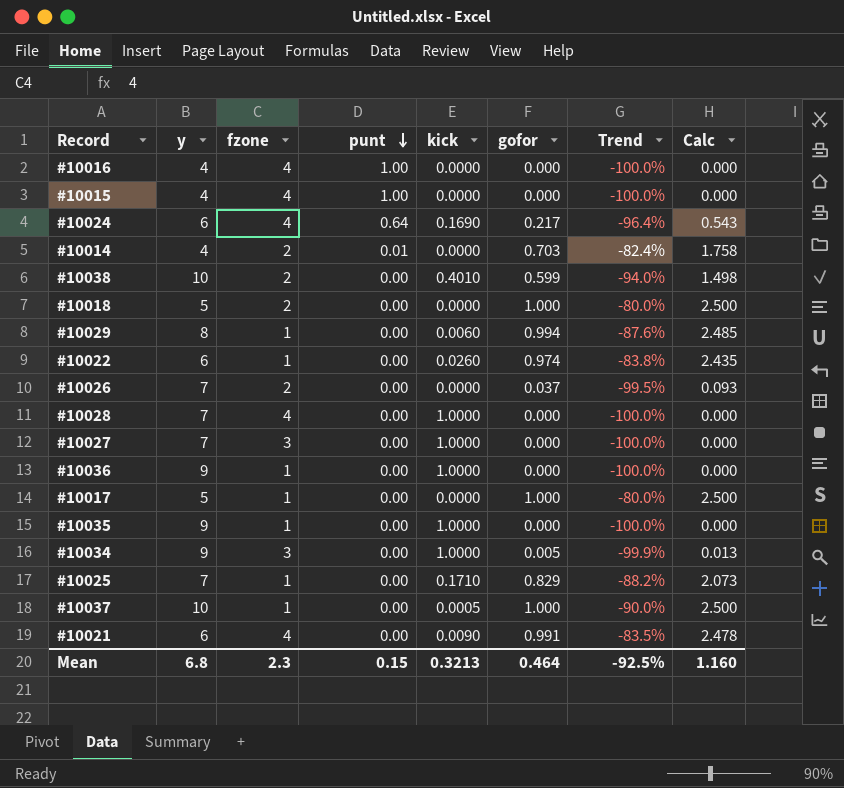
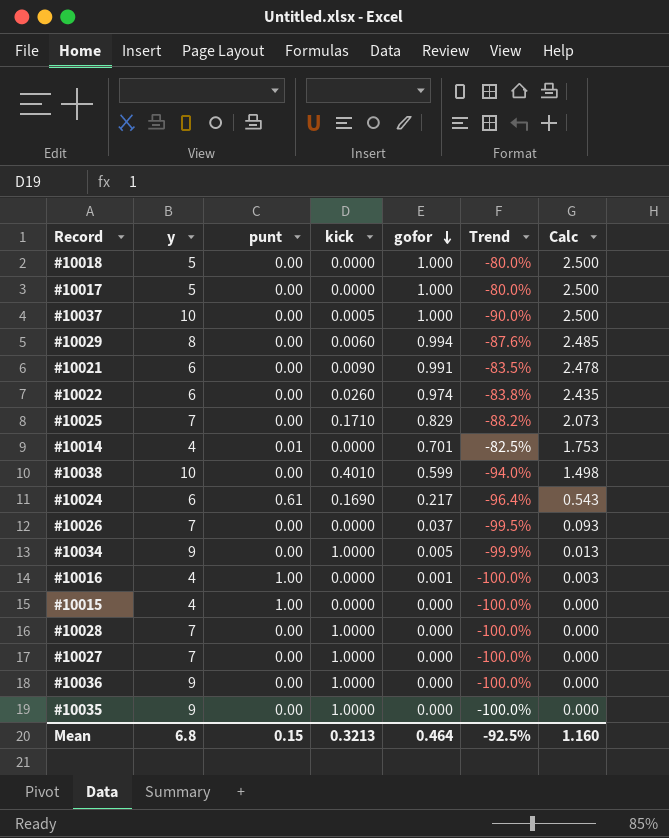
row order: punt descending -> gofor descending
column fzone | position: 3 -> none
#10014 | gofor: 0.703 -> 0.701
#10014 | Trend: -82.4% -> -82.5%
#10014 | Calc: 1.758 -> 1.753
#10024 | punt: 0.64 -> 0.61
#10016 | gofor: 0.000 -> 0.001
#10016 | Calc: 0.000 -> 0.003

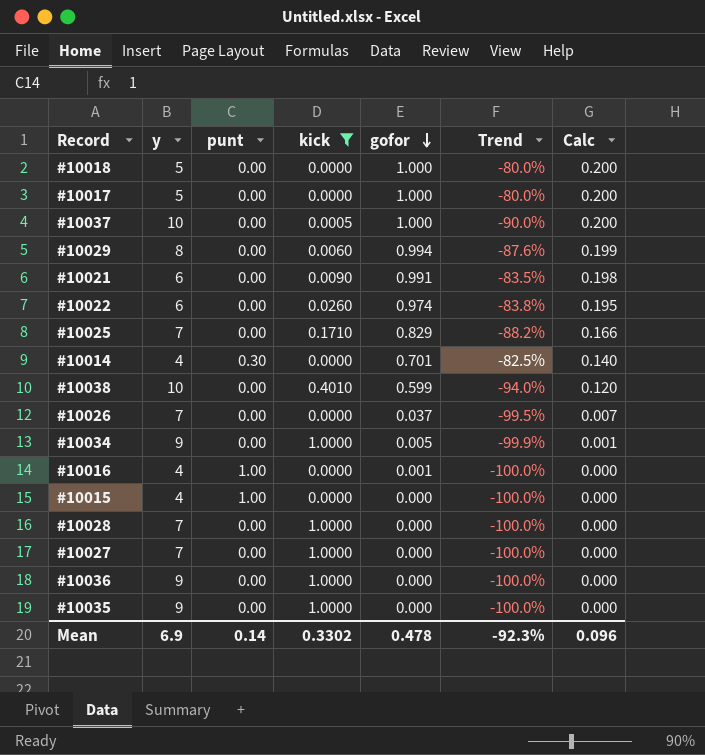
filter: none -> kick != 0.1690
column Calc | formula: [gofor] * 2.5 -> [gofor] * 0.2
#10014 | punt: 0.01 -> 0.30
Mean | y: 6.8 -> 6.9
Mean | punt: 0.15 -> 0.14
Mean | kick: 0.3213 -> 0.3302
Mean | gofor: 0.464 -> 0.478
Mean | Trend: -92.5% -> -92.3%
Mean | Calc: 1.160 -> 0.096

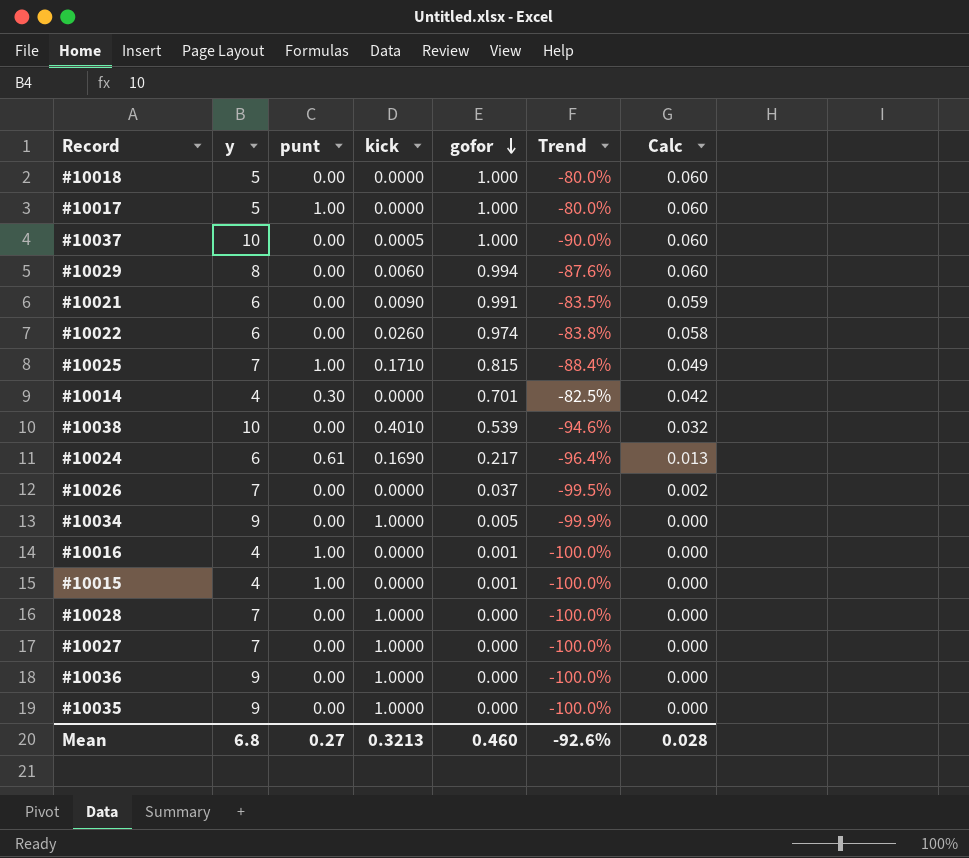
filter: kick != 0.1690 -> none
column Calc | formula: [gofor] * 0.2 -> [gofor] * 0.06
#10017 | punt: 0.00 -> 1.00
#10025 | punt: 0.00 -> 1.00
#10025 | gofor: 0.829 -> 0.815
#10025 | Trend: -88.2% -> -88.4%
#10038 | gofor: 0.599 -> 0.539
#10038 | Trend: -94.0% -> -94.6%
#10015 | gofor: 0.000 -> 0.001
Mean | y: 6.9 -> 6.8
Mean | punt: 0.14 -> 0.27
Mean | kick: 0.3302 -> 0.3213
Mean | gofor: 0.478 -> 0.460
Mean | Trend: -92.3% -> -92.6%
Mean | Calc: 0.096 -> 0.028

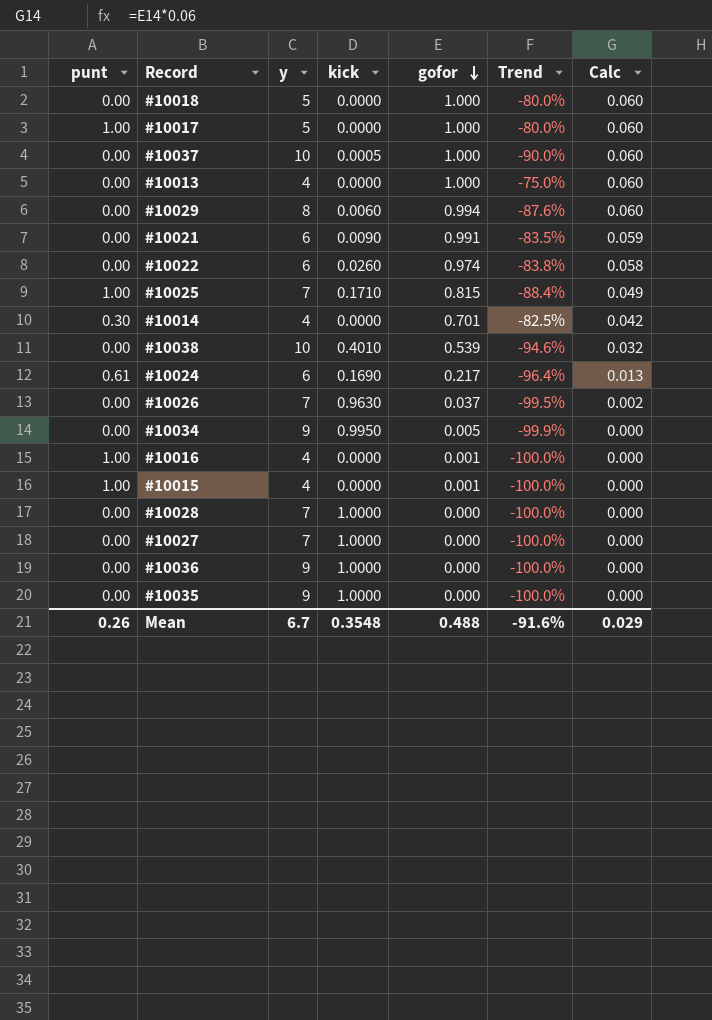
column punt | position: 3 -> 1
row #10013: none -> 0.00 | 4 | 0.0000 | 1.000 | -75.0% | 0.060
#10026 | kick: 0.0000 -> 0.9630
#10034 | kick: 1.0000 -> 0.9950
Mean | punt: 0.27 -> 0.26
Mean | y: 6.8 -> 6.7
Mean | kick: 0.3213 -> 0.3548
Mean | gofor: 0.460 -> 0.488
Mean | Trend: -92.6% -> -91.6%
Mean | Calc: 0.028 -> 0.029

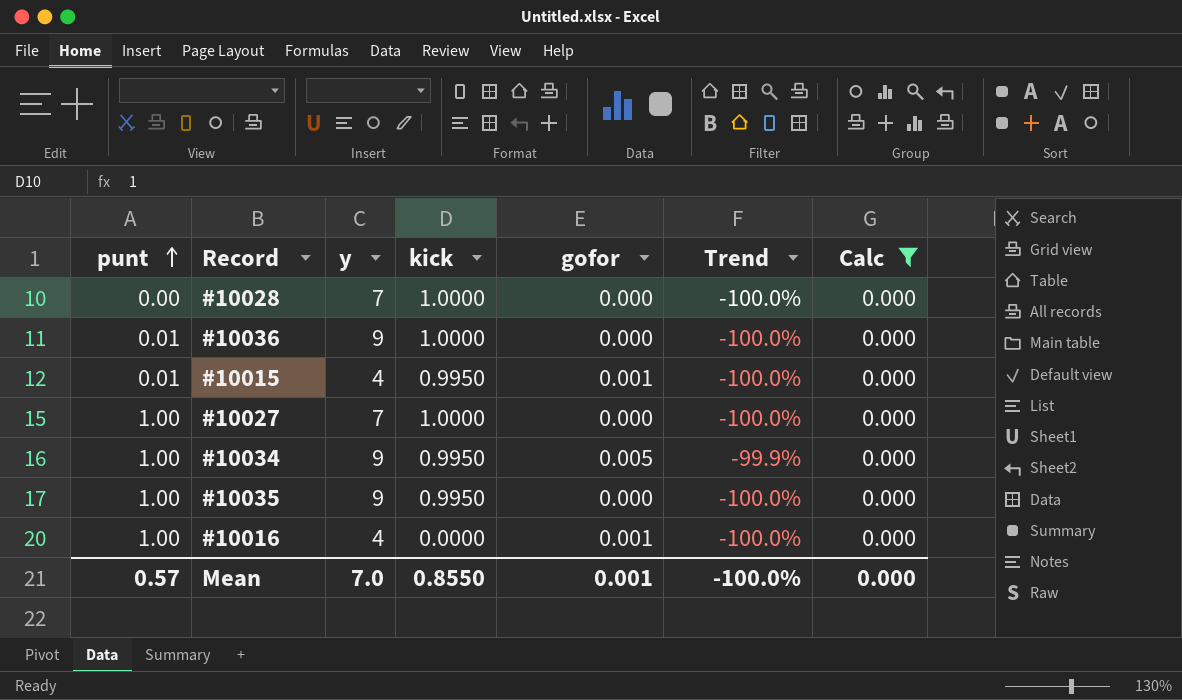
filter: none -> Calc = 0.000
row order: gofor descending -> punt ascending
#10036 | punt: 0.00 -> 0.01
#10015 | punt: 1.00 -> 0.01
#10015 | kick: 0.0000 -> 0.9950
#10027 | punt: 0.00 -> 1.00
#10034 | punt: 0.00 -> 1.00
#10035 | punt: 0.00 -> 1.00
#10035 | kick: 1.0000 -> 0.9950
Mean | punt: 0.26 -> 0.57
Mean | y: 6.7 -> 7.0
Mean | kick: 0.3548 -> 0.8550
Mean | gofor: 0.488 -> 0.001
Mean | Trend: -91.6% -> -100.0%
Mean | Calc: 0.029 -> 0.000

